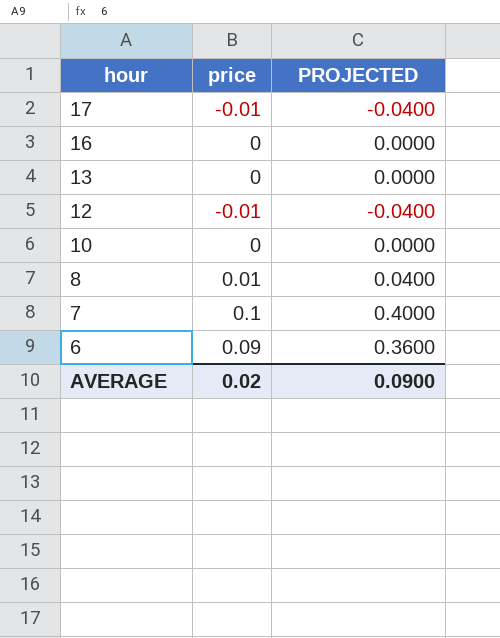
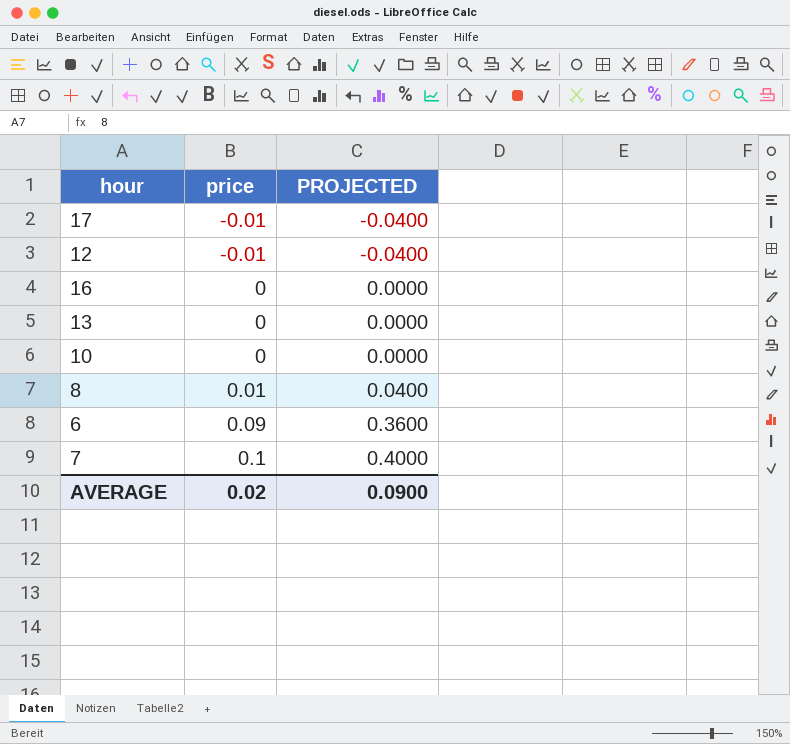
row order: hour descending -> price ascending

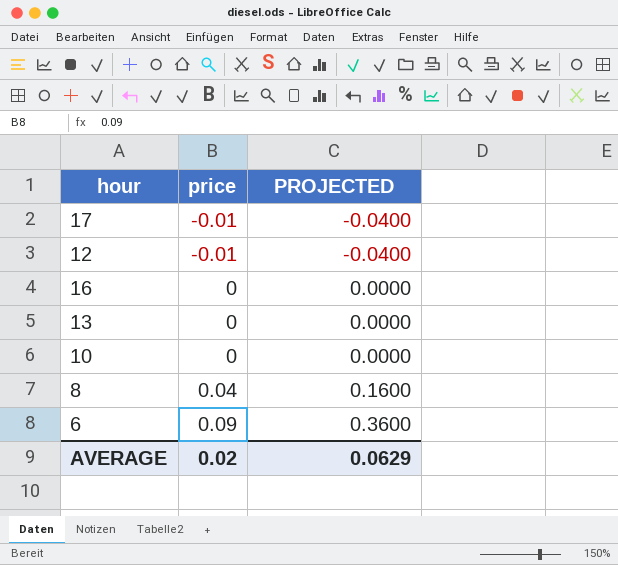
row 7: 0.1 | 0.4000 -> none
8 | price: 0.01 -> 0.04
8 | PROJECTED: 0.0400 -> 0.1600
AVERAGE | PROJECTED: 0.0900 -> 0.0629

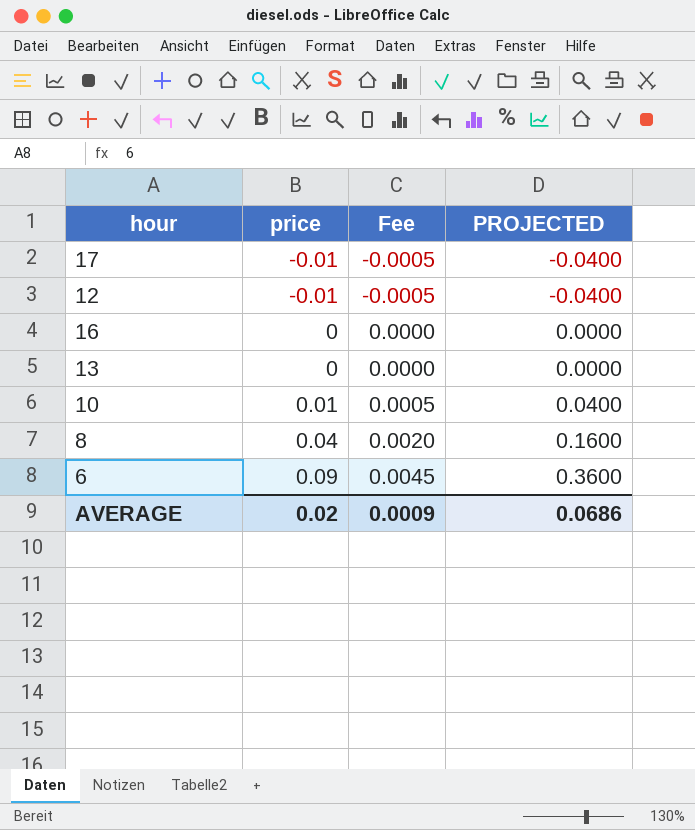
column Fee | formula: none -> [price] * 0.05
10 | price: 0 -> 0.01
10 | PROJECTED: 0.0000 -> 0.0400
AVERAGE | PROJECTED: 0.0629 -> 0.0686

